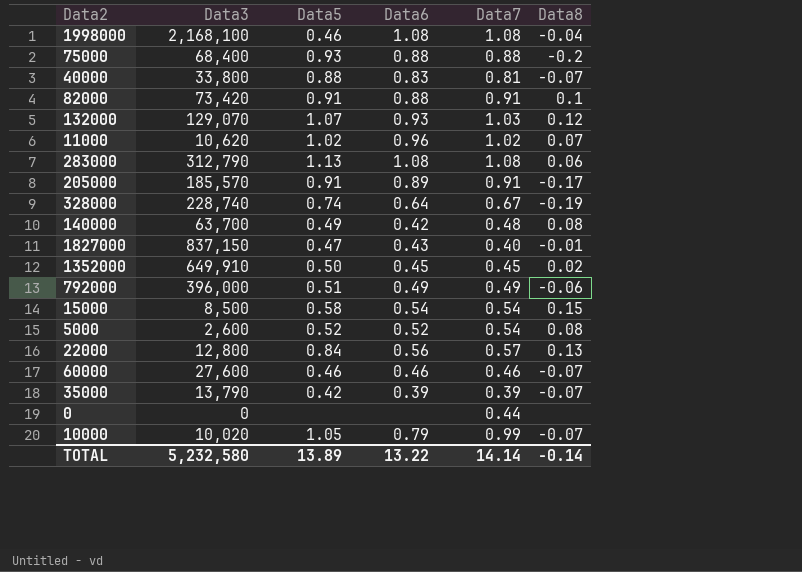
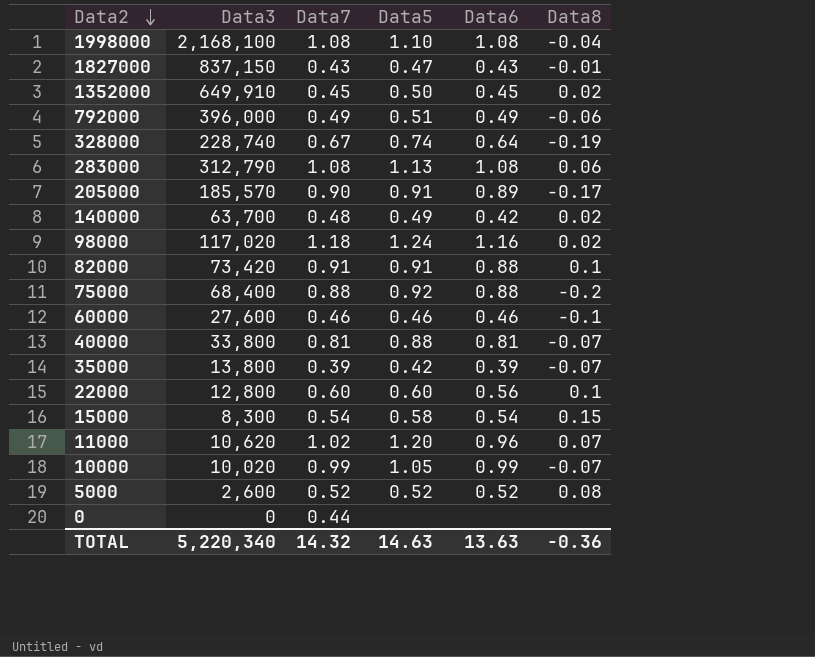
row order: none -> Data2 descending
column Data7 | position: 5 -> 3
row 132000: 129,070 | 1.07 | 0.93 | 1.03 | 0.12 -> none
1998000 | Data5: 0.46 -> 1.10
1827000 | Data7: 0.40 -> 0.43
205000 | Data7: 0.91 -> 0.90
140000 | Data8: 0.08 -> 0.02
row 98000: none -> 117,020 | 1.18 | 1.24 | 1.16 | 0.02
75000 | Data5: 0.93 -> 0.92
60000 | Data8: -0.07 -> -0.1
40000 | Data6: 0.83 -> 0.81
35000 | Data3: 13,790 -> 13,800
22000 | Data7: 0.57 -> 0.60
22000 | Data5: 0.84 -> 0.60
22000 | Data8: 0.13 -> 0.1
15000 | Data3: 8,500 -> 8,300
11000 | Data5: 1.02 -> 1.20
10000 | Data6: 0.79 -> 0.99
5000 | Data7: 0.54 -> 0.52
TOTAL | Data3: 5,232,580 -> 5,220,340
TOTAL | Data7: 14.14 -> 14.32
TOTAL | Data5: 13.89 -> 14.63
TOTAL | Data6: 13.22 -> 13.63
TOTAL | Data8: -0.14 -> -0.36

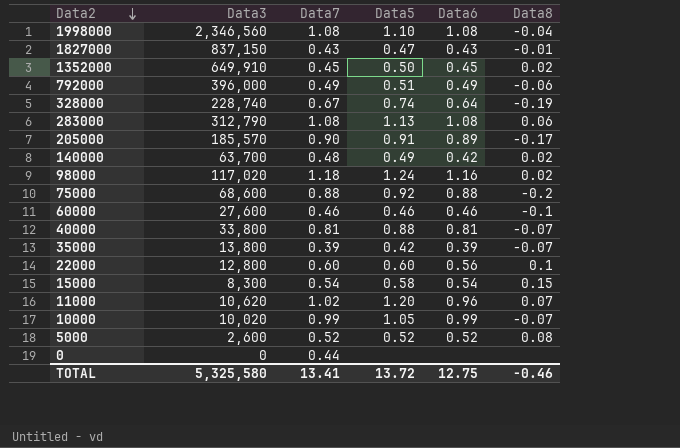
row 82000: 73,420 | 0.91 | 0.91 | 0.88 | 0.1 -> none
1998000 | Data3: 2,168,100 -> 2,346,560
75000 | Data3: 68,400 -> 68,600
TOTAL | Data3: 5,220,340 -> 5,325,580
TOTAL | Data7: 14.32 -> 13.41
TOTAL | Data5: 14.63 -> 13.72
TOTAL | Data6: 13.63 -> 12.75
TOTAL | Data8: -0.36 -> -0.46

